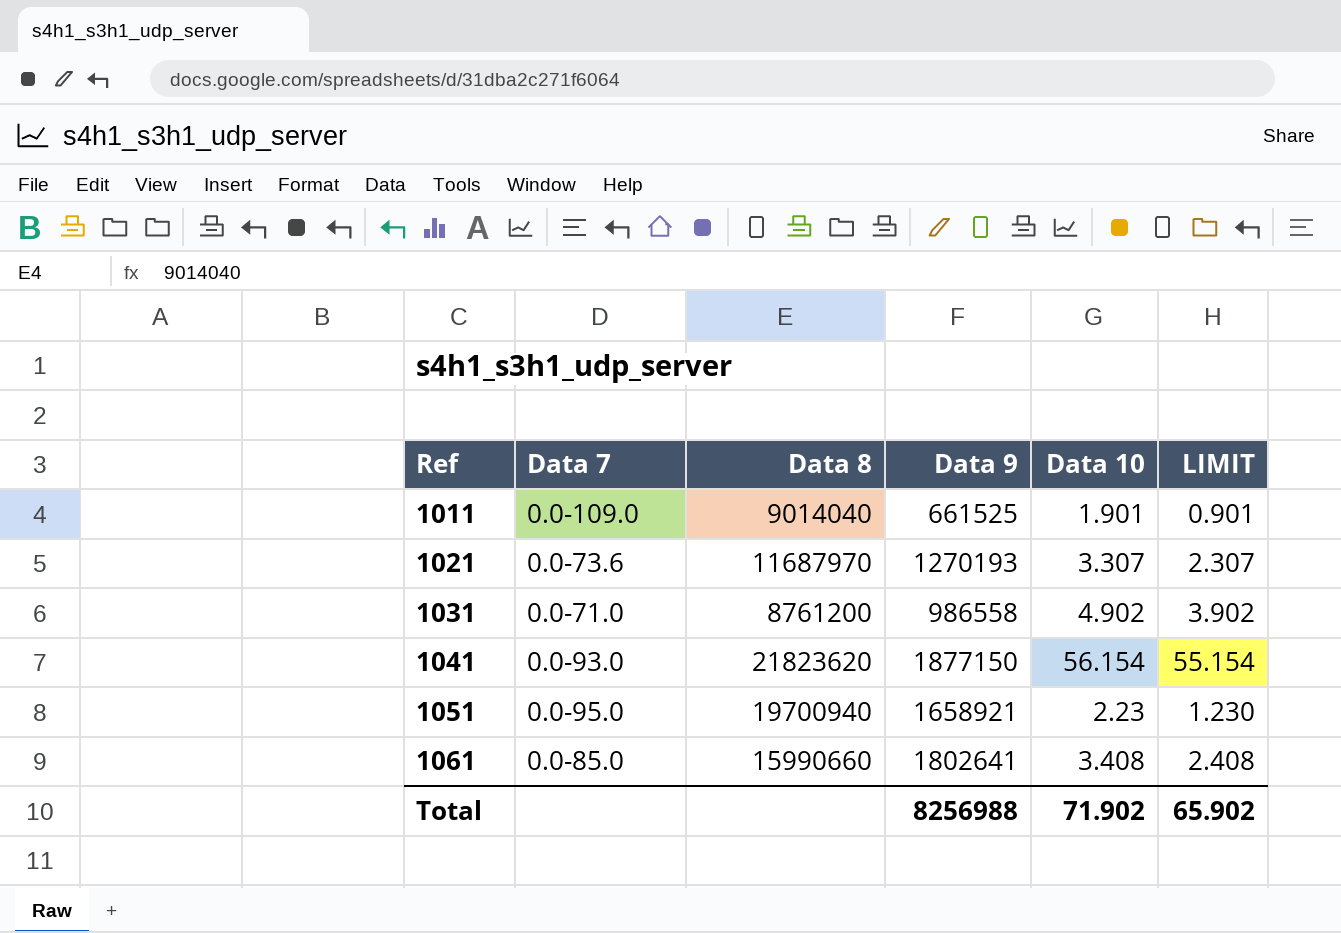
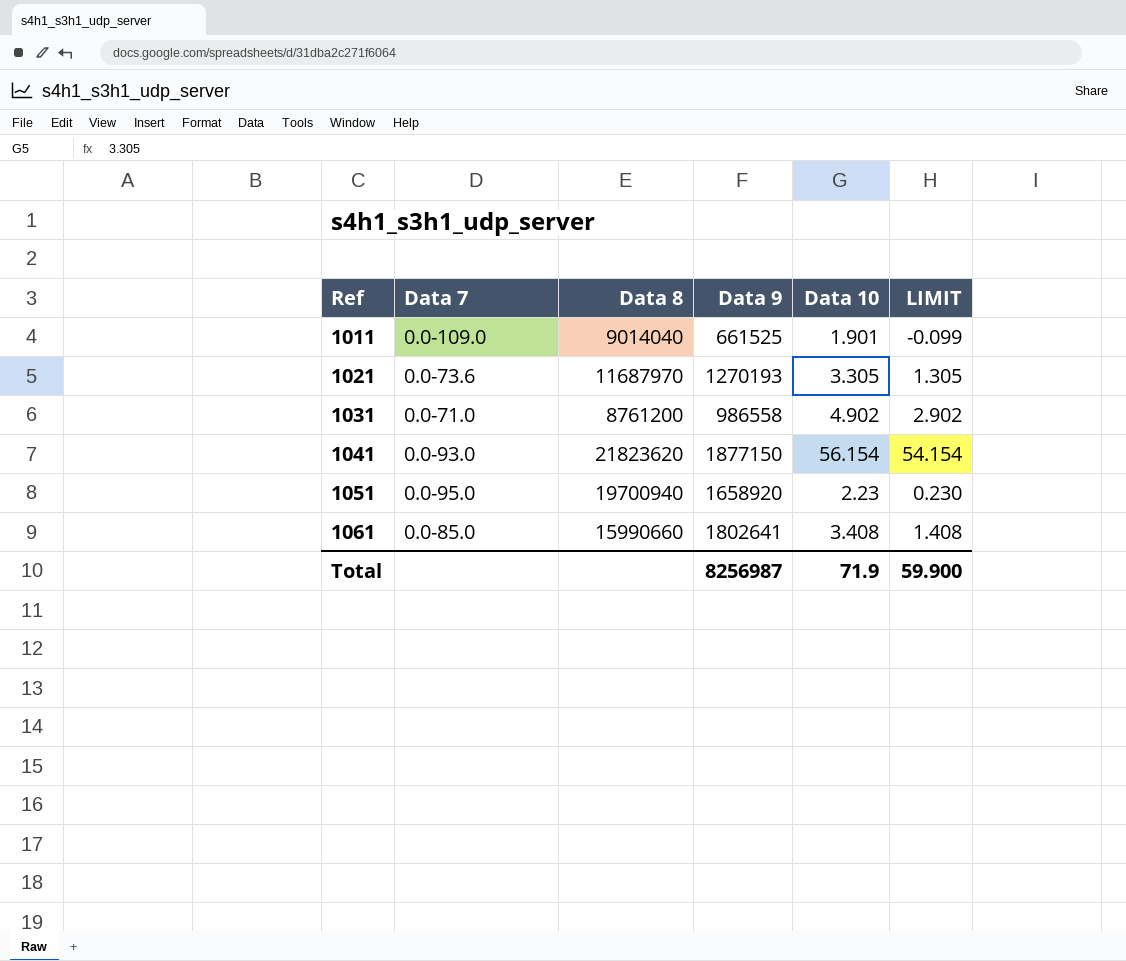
column LIMIT | formula: [Data 10] - 1 -> [Data 10] - 2
1021 | Data 10: 3.307 -> 3.305
1051 | Data 9: 1658921 -> 1658920
Total | Data 9: 8256988 -> 8256987
Total | Data 10: 71.902 -> 71.9
Total | LIMIT: 65.902 -> 59.900

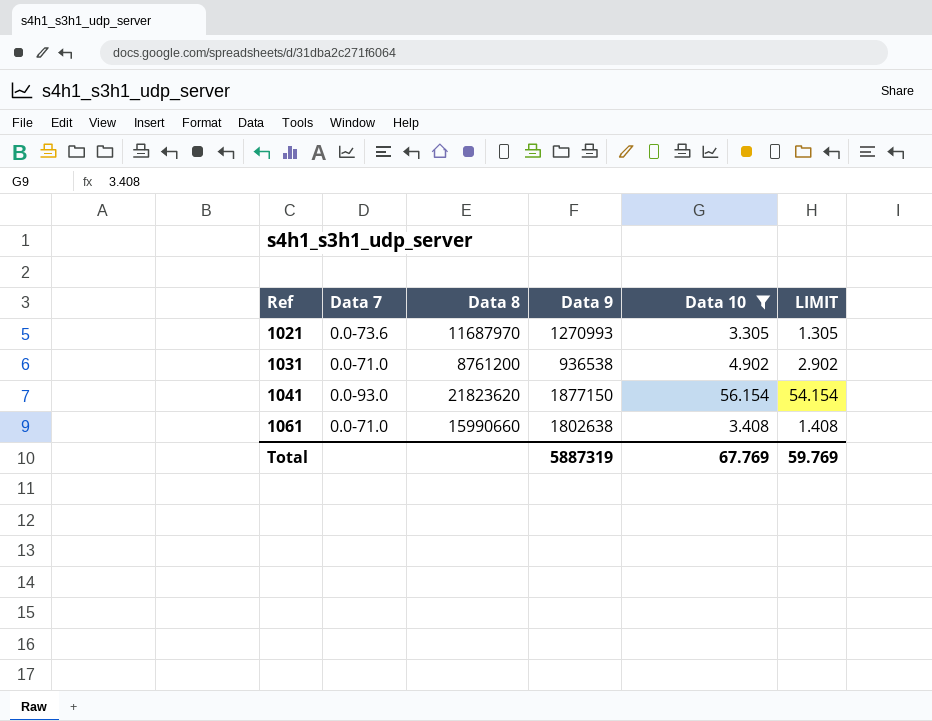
filter: none -> Data 10 >= 3.305
1021 | Data 9: 1270193 -> 1270993
1031 | Data 9: 986558 -> 936538
1061 | Data 7: 0.0-85.0 -> 0.0-71.0
1061 | Data 9: 1802641 -> 1802638
Total | Data 9: 8256987 -> 5887319
Total | Data 10: 71.9 -> 67.769
Total | LIMIT: 59.900 -> 59.769

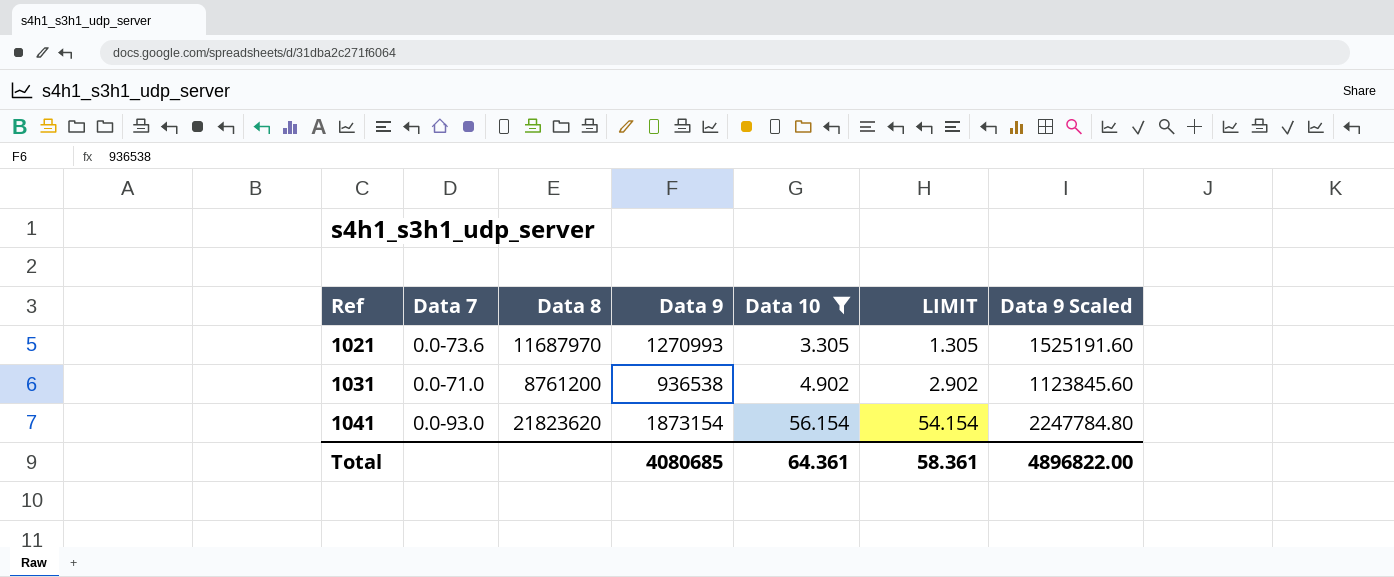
column Data 9 Scaled | formula: none -> [Data 9] * 1.2
row 1061: 0.0-71.0 | 15990660 | 1802638 | 3.408 | 1.408 -> none
1041 | Data 9: 1877150 -> 1873154
Total | Data 9: 5887319 -> 4080685
Total | Data 10: 67.769 -> 64.361
Total | LIMIT: 59.769 -> 58.361

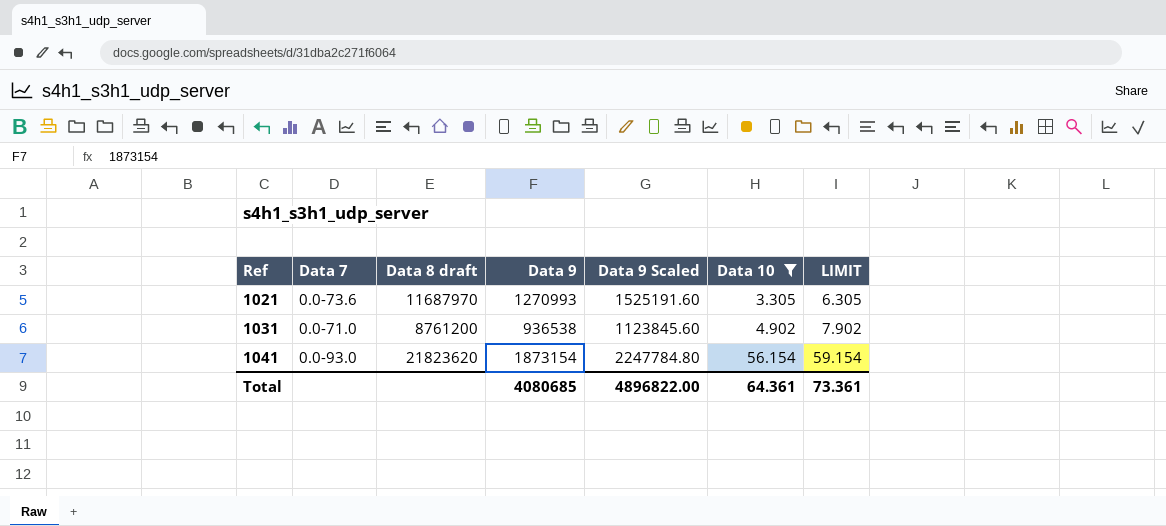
column name: Data 8 -> Data 8 draft
column Data 9 Scaled | position: 7 -> 5
column LIMIT | formula: [Data 10] - 2 -> [Data 10] + 3
Total | LIMIT: 58.361 -> 73.361

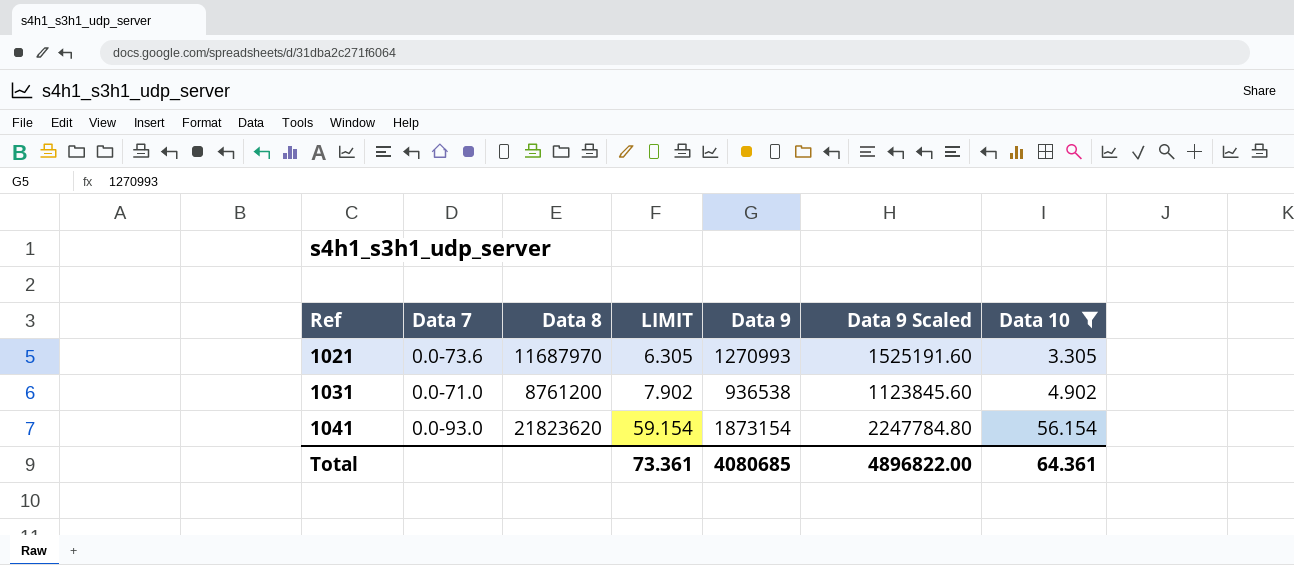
column name: Data 8 draft -> Data 8
column LIMIT | position: 7 -> 4

